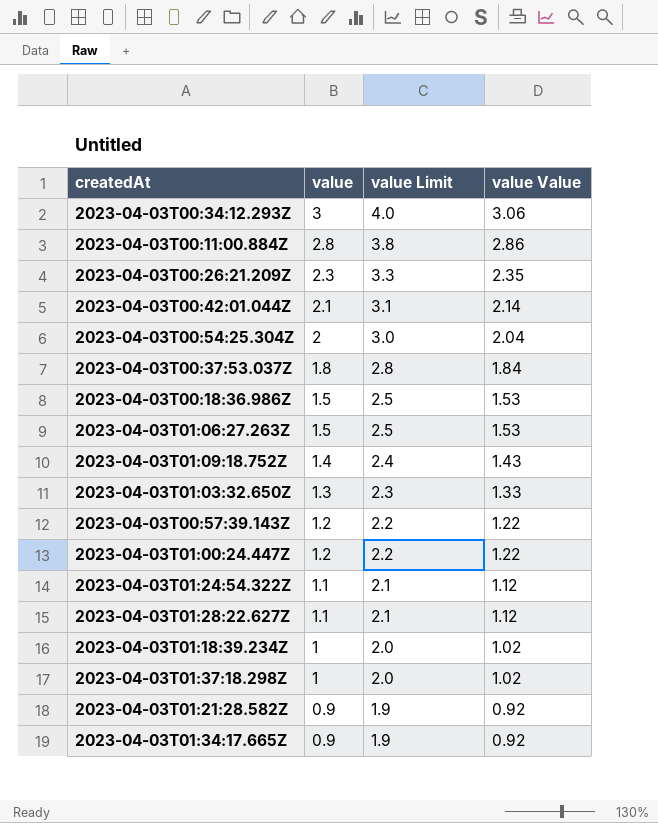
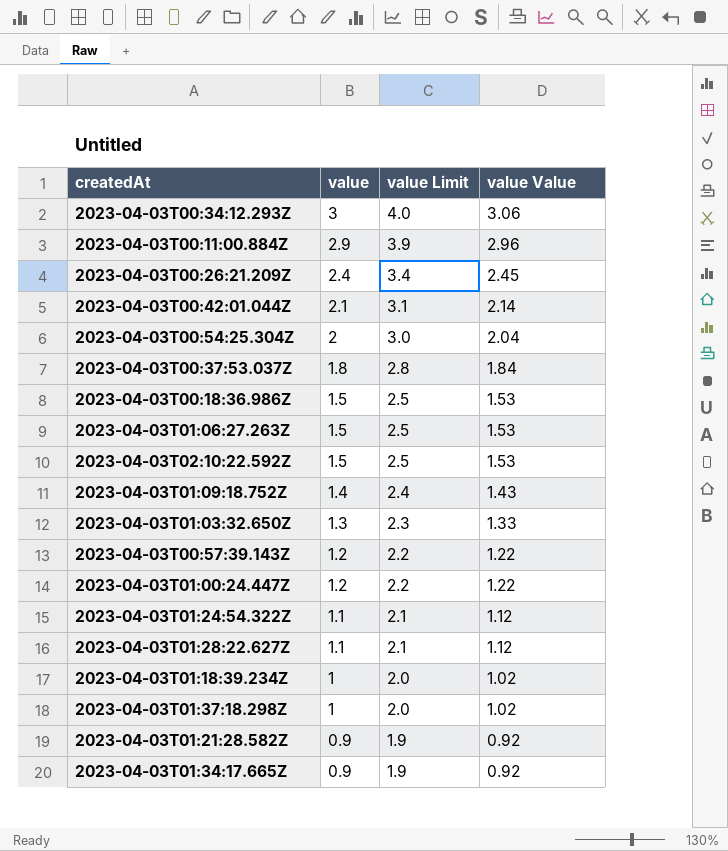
2023-04-03T00:11:00.884Z | value: 2.8 -> 2.9
2023-04-03T00:11:00.884Z | value Limit: 3.8 -> 3.9
2023-04-03T00:11:00.884Z | value Value: 2.86 -> 2.96
2023-04-03T00:26:21.209Z | value: 2.3 -> 2.4
2023-04-03T00:26:21.209Z | value Limit: 3.3 -> 3.4
2023-04-03T00:26:21.209Z | value Value: 2.35 -> 2.45
row 2023-04-03T02:10:22.592Z: none -> 1.5 | 2.5 | 1.53

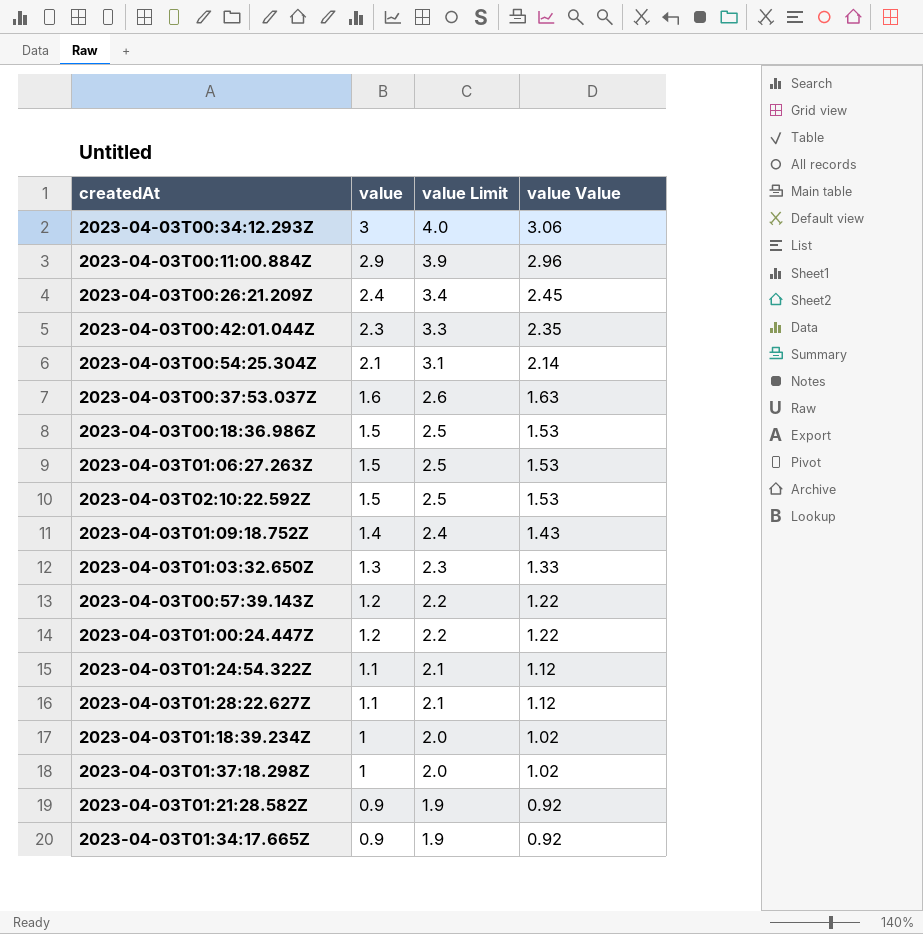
2023-04-03T00:42:01.044Z | value: 2.1 -> 2.3
2023-04-03T00:42:01.044Z | value Limit: 3.1 -> 3.3
2023-04-03T00:42:01.044Z | value Value: 2.14 -> 2.35
2023-04-03T00:54:25.304Z | value: 2 -> 2.1
2023-04-03T00:54:25.304Z | value Limit: 3.0 -> 3.1
2023-04-03T00:54:25.304Z | value Value: 2.04 -> 2.14
2023-04-03T00:37:53.037Z | value: 1.8 -> 1.6
2023-04-03T00:37:53.037Z | value Limit: 2.8 -> 2.6
2023-04-03T00:37:53.037Z | value Value: 1.84 -> 1.63

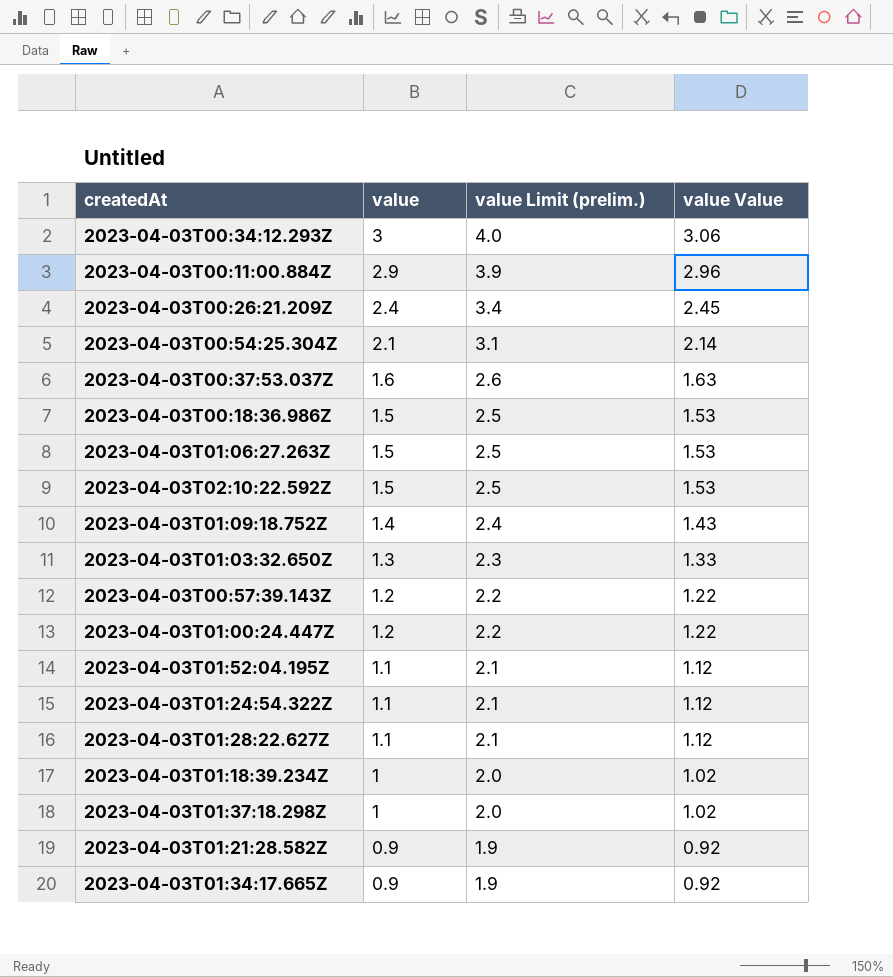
column name: value Limit -> value Limit (prelim.)
row 2023-04-03T00:42:01.044Z: 2.3 | 3.3 | 2.35 -> none
row 2023-04-03T01:52:04.195Z: none -> 1.1 | 2.1 | 1.12

